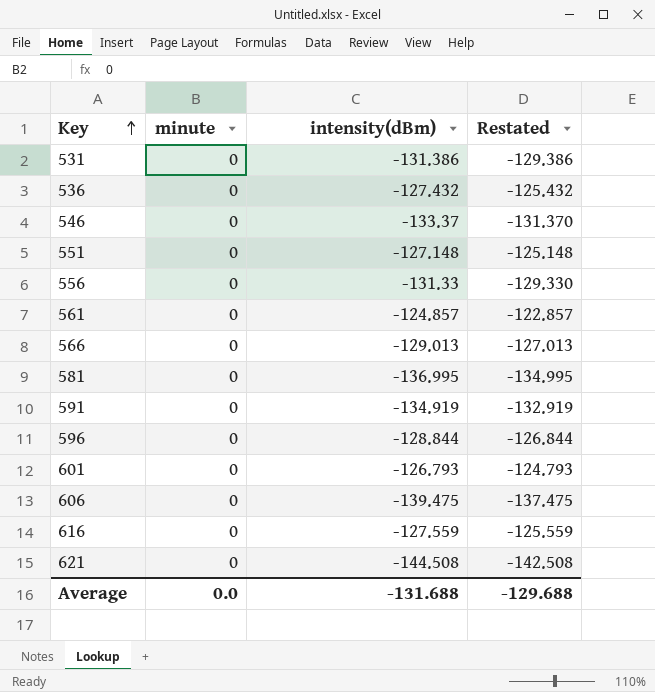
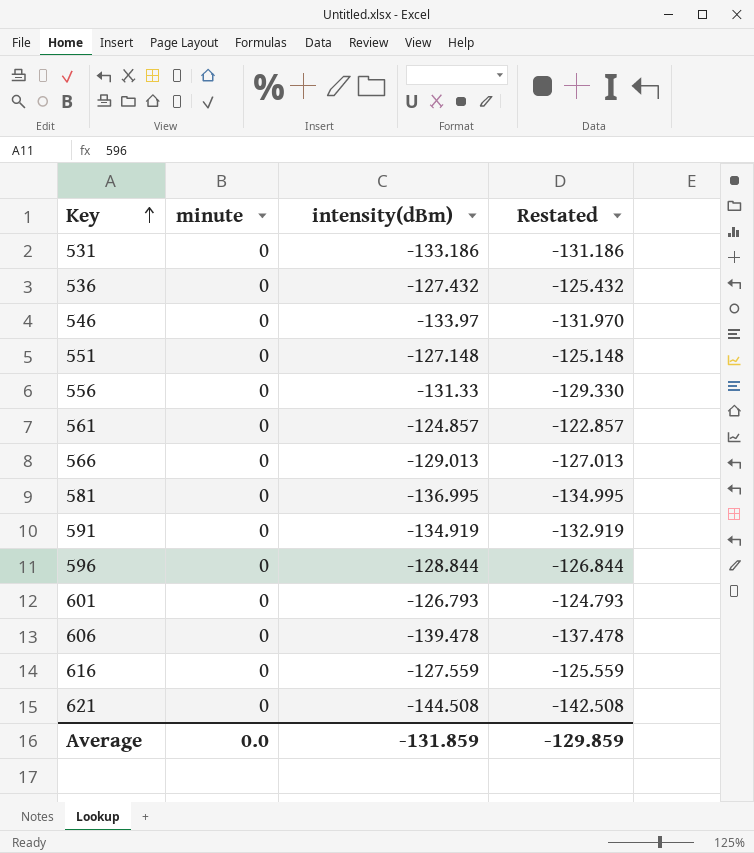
531 | intensity(dBm): -131.386 -> -133.186
531 | Restated: -129.386 -> -131.186
546 | intensity(dBm): -133.37 -> -133.97
546 | Restated: -131.370 -> -131.970
606 | intensity(dBm): -139.475 -> -139.478
606 | Restated: -137.475 -> -137.478
Average | intensity(dBm): -131.688 -> -131.859
Average | Restated: -129.688 -> -129.859

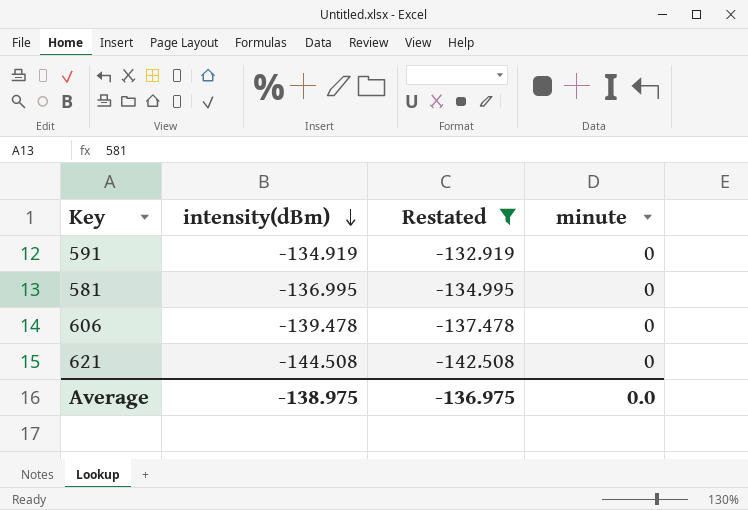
filter: none -> Restated <= -132.919
row order: Key ascending -> intensity(dBm) descending
column minute | position: 2 -> 4
Average | intensity(dBm): -131.859 -> -138.975
Average | Restated: -129.859 -> -136.975

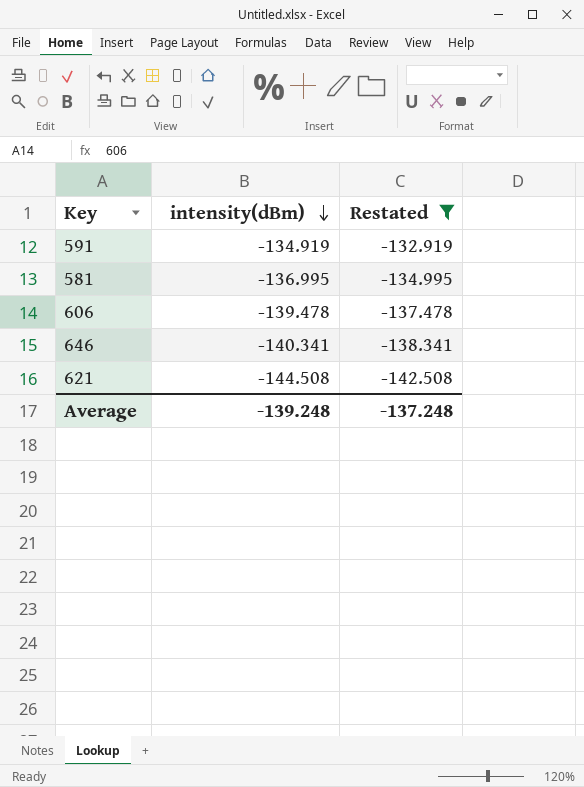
column minute | position: 4 -> none
row 646: none -> -140.341 | -138.341
Average | intensity(dBm): -138.975 -> -139.248
Average | Restated: -136.975 -> -137.248

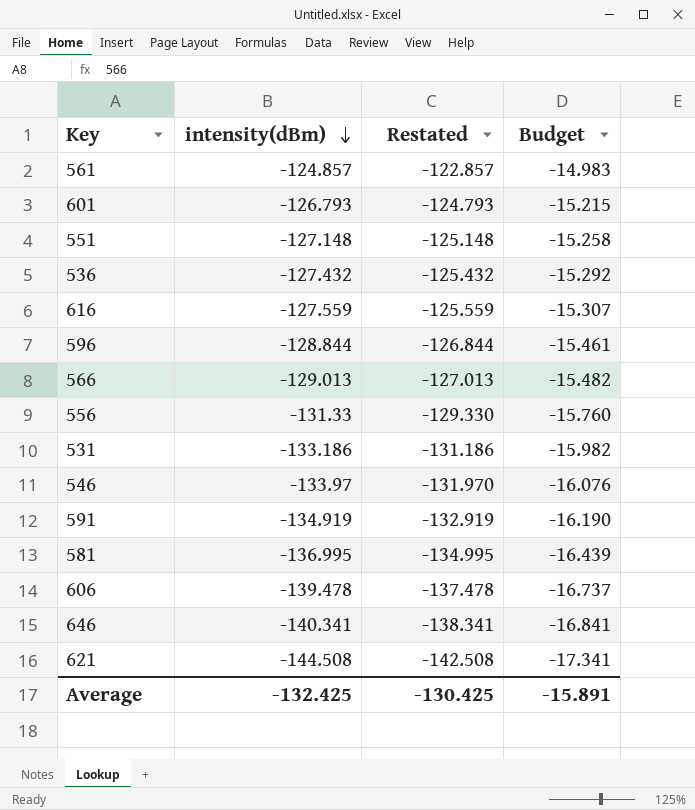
filter: Restated <= -132.919 -> none
column Budget | formula: none -> [intensity(dBm)] * 0.12
Average | intensity(dBm): -139.248 -> -132.425
Average | Restated: -137.248 -> -130.425

